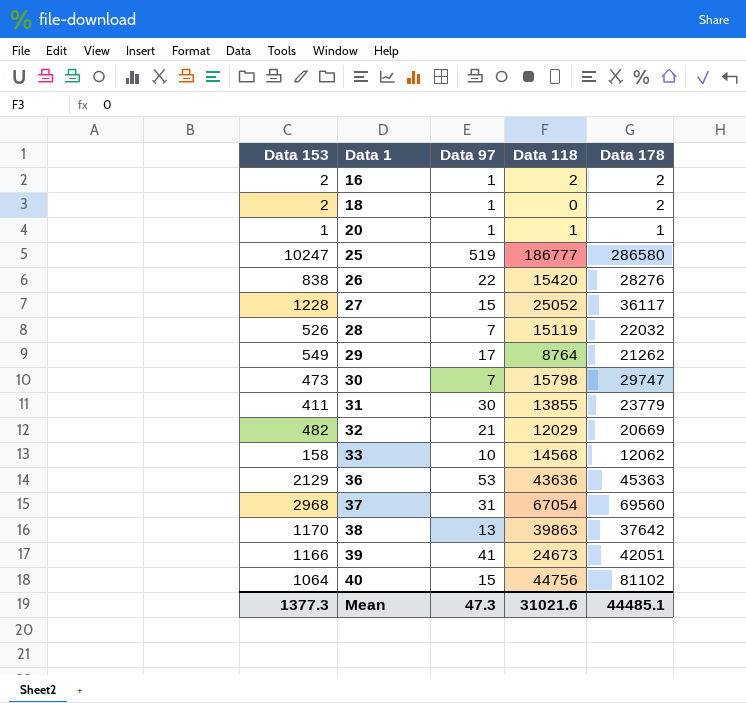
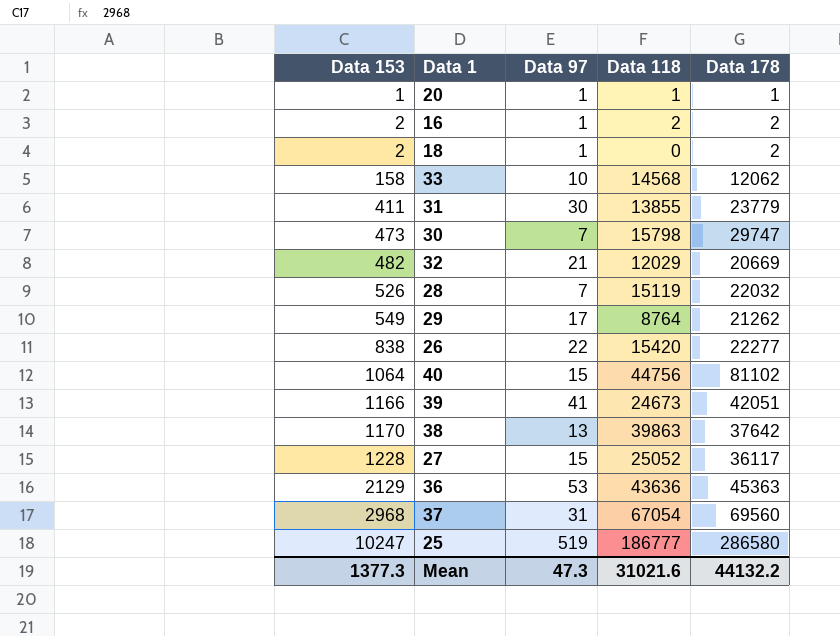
row order: Data 1 ascending -> Data 153 ascending
26 | Data 178: 28276 -> 22277
Mean | Data 178: 44485.1 -> 44132.2

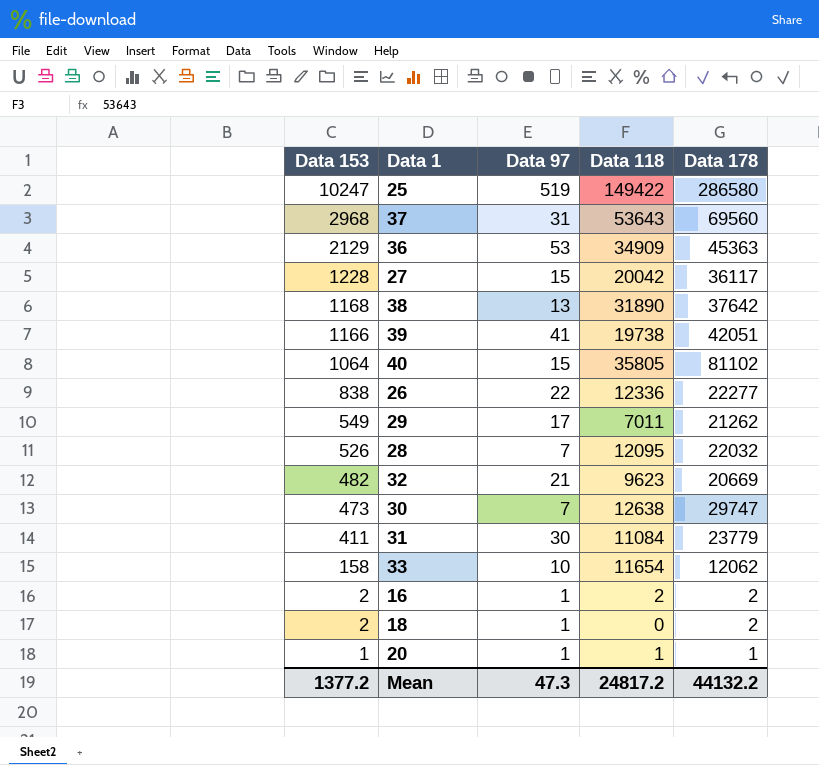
row order: Data 153 ascending -> Data 153 descending
25 | Data 118: 186777 -> 149422
37 | Data 118: 67054 -> 53643
36 | Data 118: 43636 -> 34909
27 | Data 118: 25052 -> 20042
38 | Data 153: 1170 -> 1168
38 | Data 118: 39863 -> 31890
39 | Data 118: 24673 -> 19738
40 | Data 118: 44756 -> 35805
26 | Data 118: 15420 -> 12336
29 | Data 118: 8764 -> 7011
28 | Data 118: 15119 -> 12095
32 | Data 118: 12029 -> 9623
30 | Data 118: 15798 -> 12638
31 | Data 118: 13855 -> 11084
33 | Data 118: 14568 -> 11654
Mean | Data 153: 1377.3 -> 1377.2
Mean | Data 118: 31021.6 -> 24817.2

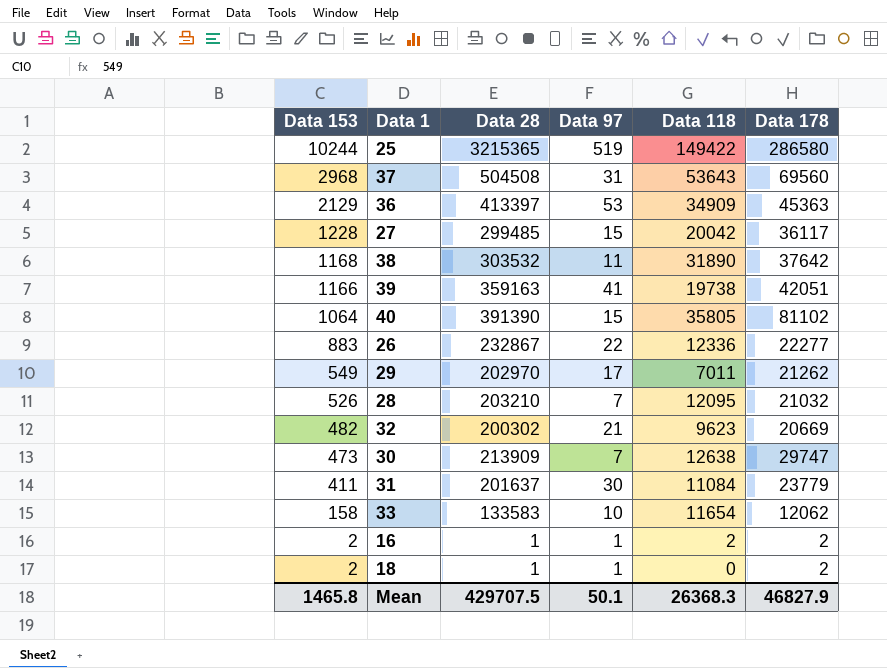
column Data 28 | position: none -> 3
row 20: 1 | 1 | 1 | 1 -> none
25 | Data 153: 10247 -> 10244
38 | Data 97: 13 -> 11
26 | Data 153: 838 -> 883
28 | Data 178: 22032 -> 21032
Mean | Data 153: 1377.2 -> 1465.8
Mean | Data 97: 47.3 -> 50.1
Mean | Data 118: 24817.2 -> 26368.3
Mean | Data 178: 44132.2 -> 46827.9

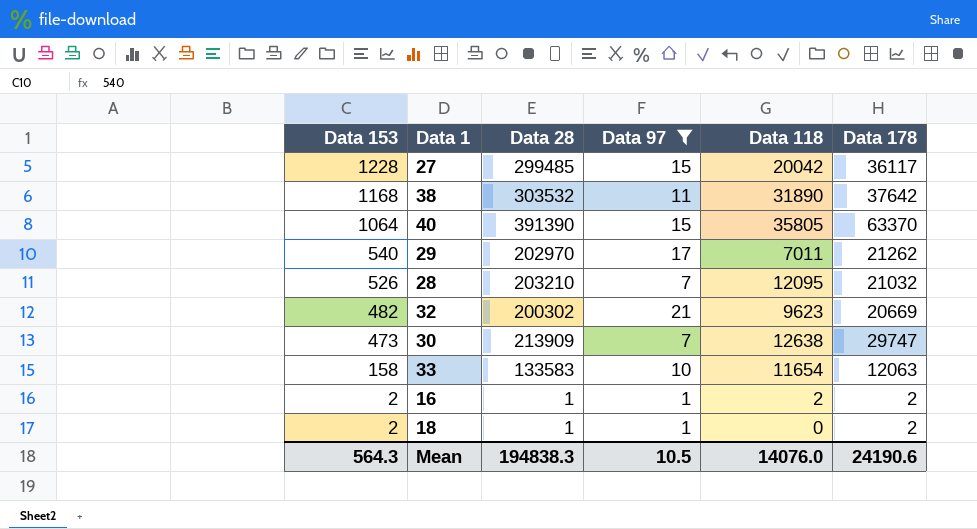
filter: none -> Data 97 <= 21
40 | Data 178: 81102 -> 63370
29 | Data 153: 549 -> 540
33 | Data 178: 12062 -> 12063
Mean | Data 153: 1465.8 -> 564.3
Mean | Data 28: 429707.5 -> 194838.3
Mean | Data 97: 50.1 -> 10.5
Mean | Data 118: 26368.3 -> 14076.0
Mean | Data 178: 46827.9 -> 24190.6

